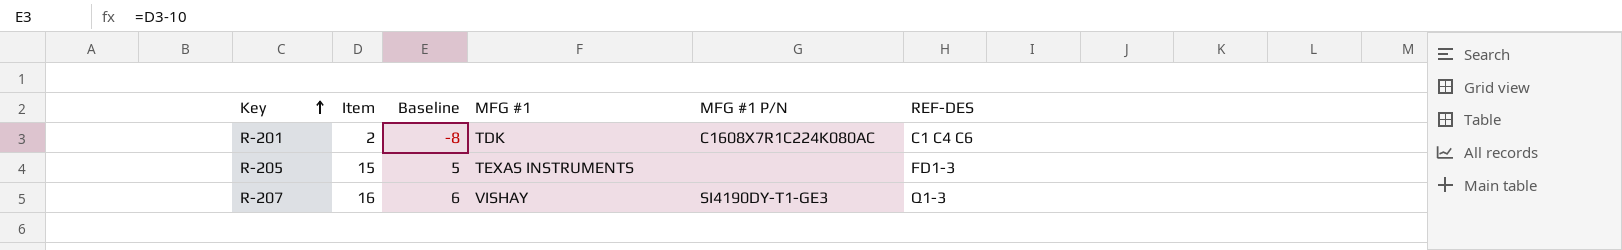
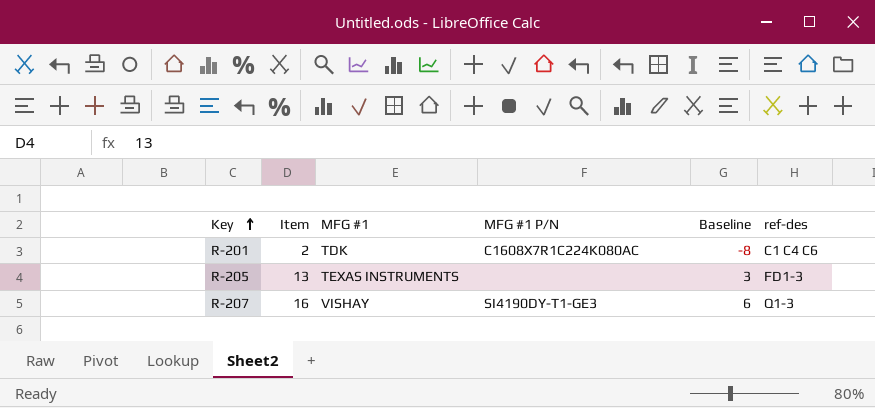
column Baseline | position: 3 -> 5
column name: REF-DES -> ref-des
R-205 | Item: 15 -> 13
R-205 | Baseline: 5 -> 3

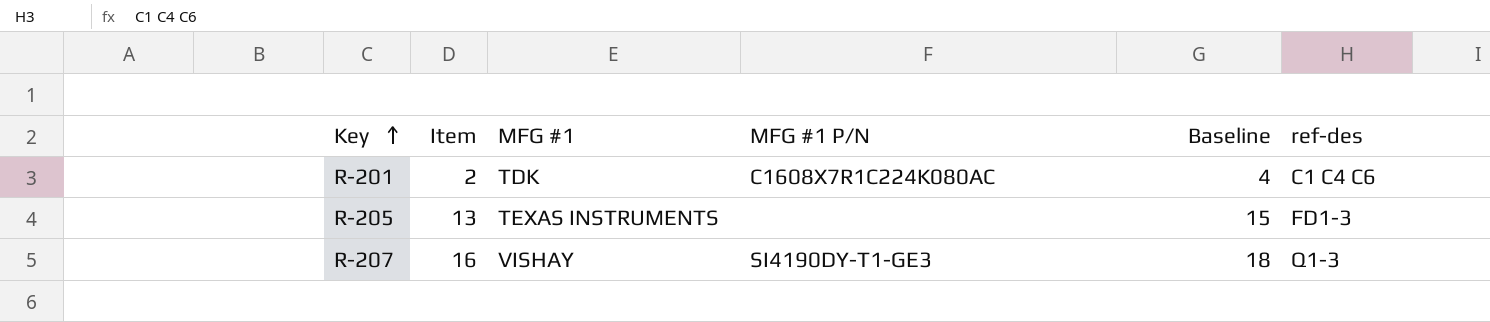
column Baseline | formula: [Item] - 10 -> [Item] + 2

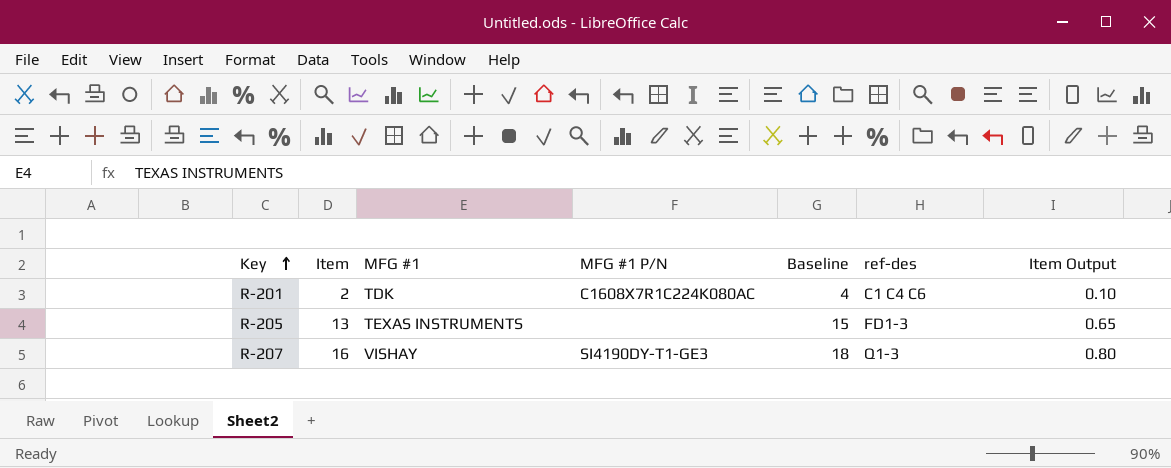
column Item Output | formula: none -> [Item] * 0.05

